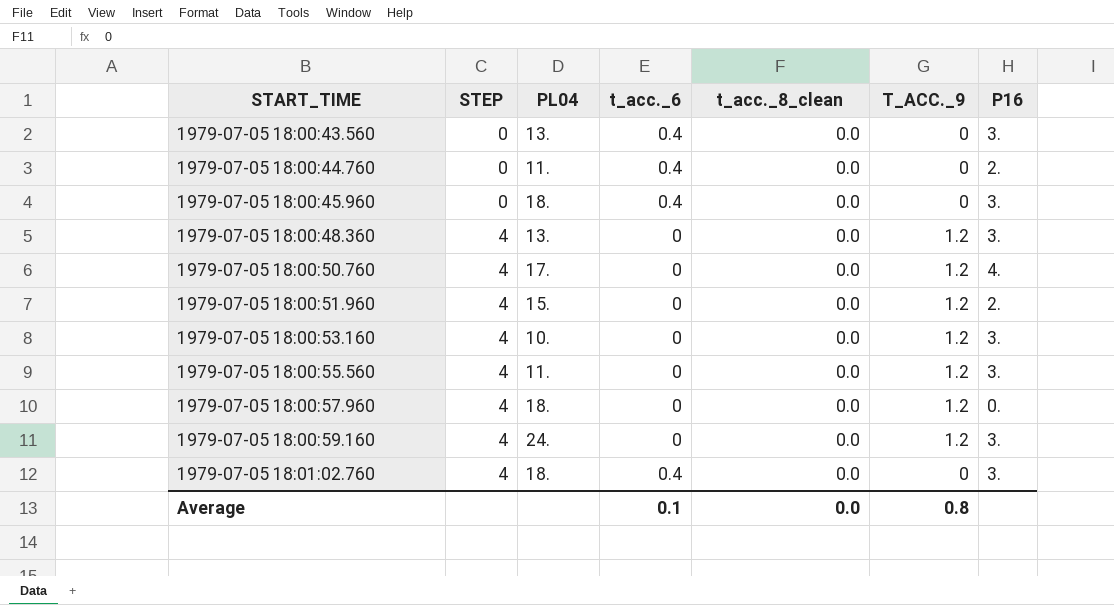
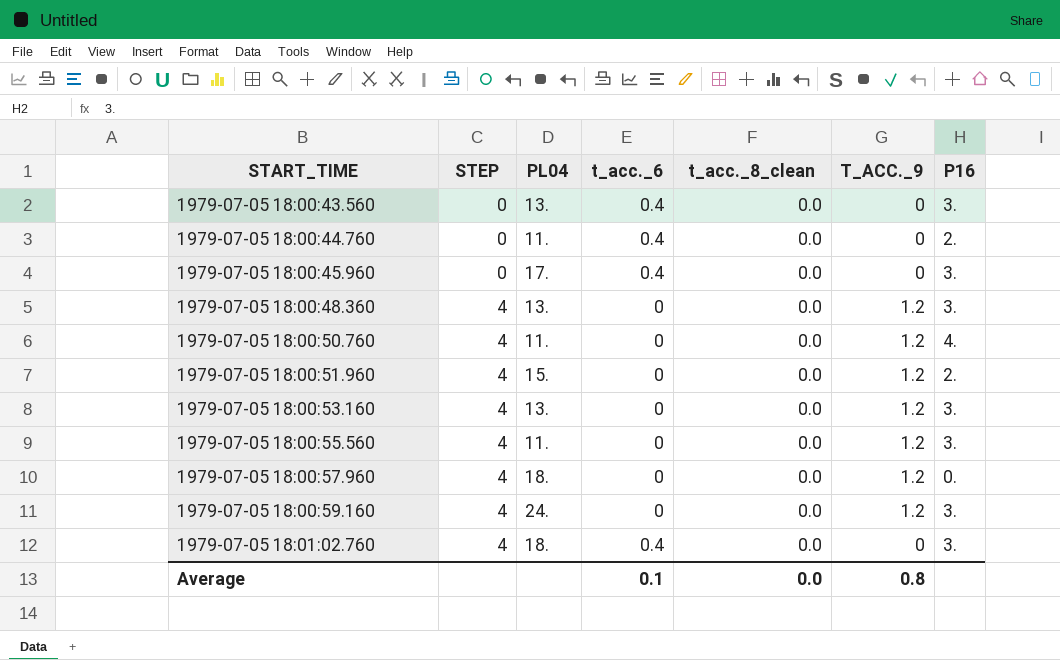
1979-07-05 18:00:45.960 | PL04: 18. -> 17.
1979-07-05 18:00:50.760 | PL04: 17. -> 11.
1979-07-05 18:00:53.160 | PL04: 10. -> 13.

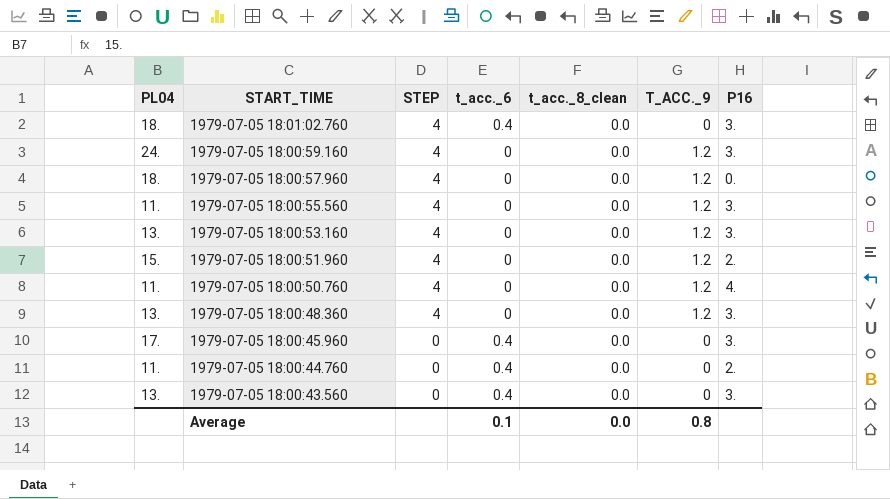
row order: START_TIME ascending -> START_TIME descending
column PL04 | position: 3 -> 1

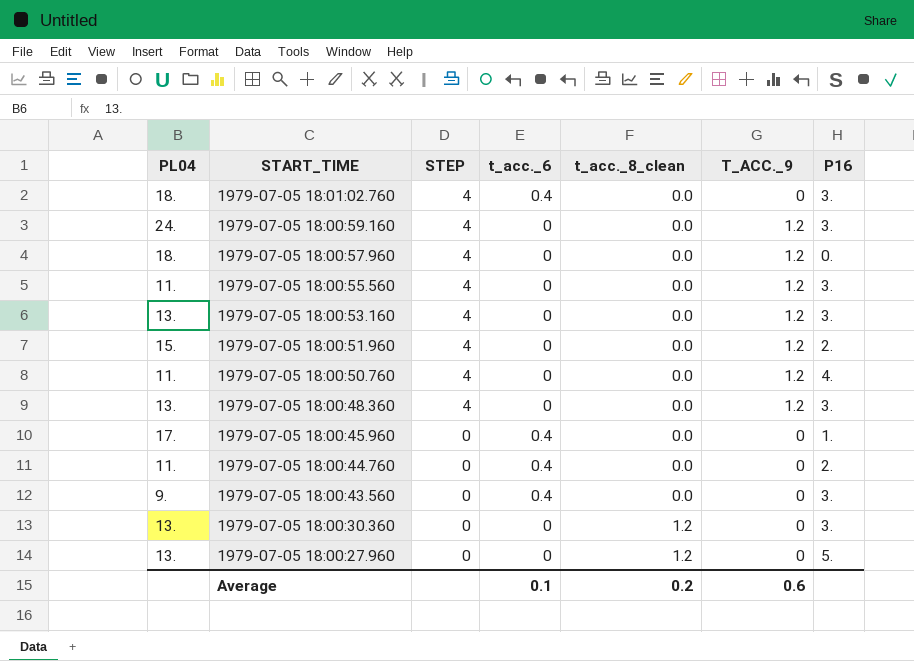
1979-07-05 18:00:45.960 | P16: 3. -> 1.
1979-07-05 18:00:43.560 | PL04: 13. -> 9.
row 1979-07-05 18:00:30.360: none -> 13. | 0 | 0 | 1.2 | 0 | 3.
row 1979-07-05 18:00:27.960: none -> 13. | 0 | 0 | 1.2 | 0 | 5.
Average | t_acc._8_clean: 0.0 -> 0.2
Average | T_ACC._9: 0.8 -> 0.6

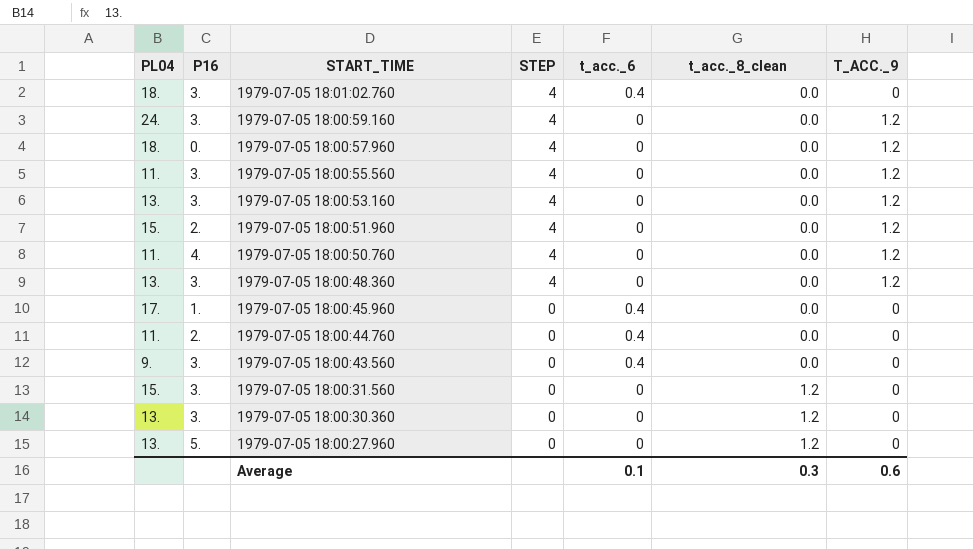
column P16 | position: 7 -> 2
row 1979-07-05 18:00:31.560: none -> 15. | 3. | 0 | 0 | 1.2 | 0
Average | t_acc._8_clean: 0.2 -> 0.3

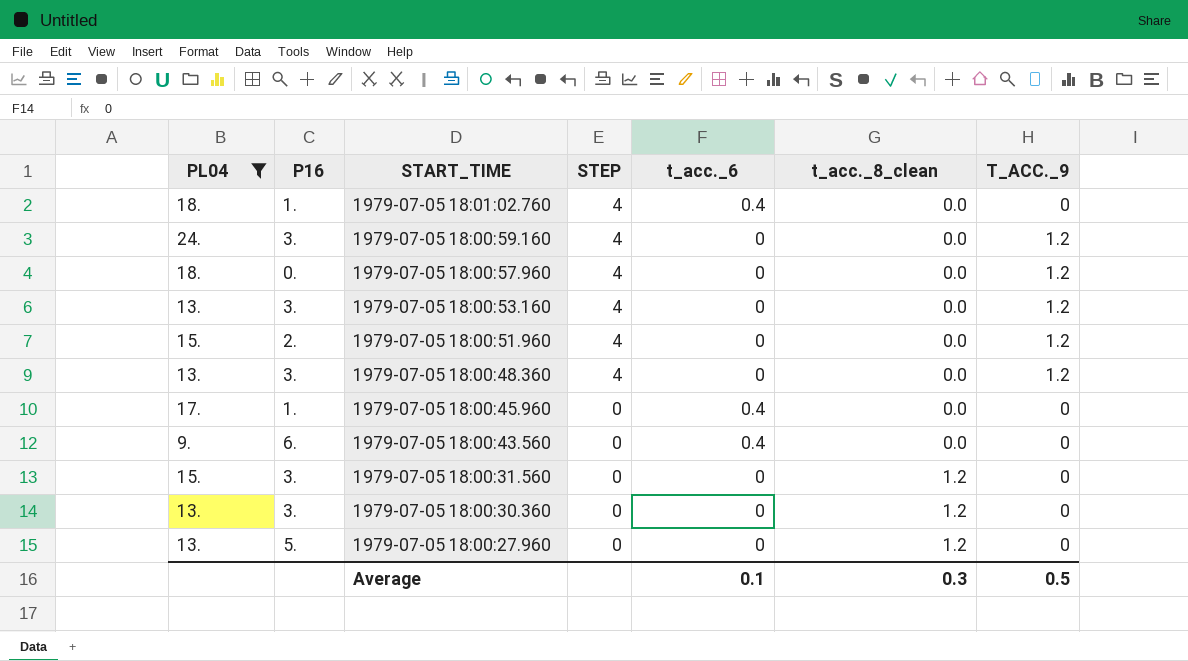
filter: none -> PL04 != 11.
1979-07-05 18:01:02.760 | P16: 3. -> 1.
1979-07-05 18:00:43.560 | P16: 3. -> 6.
Average | T_ACC._9: 0.6 -> 0.5

